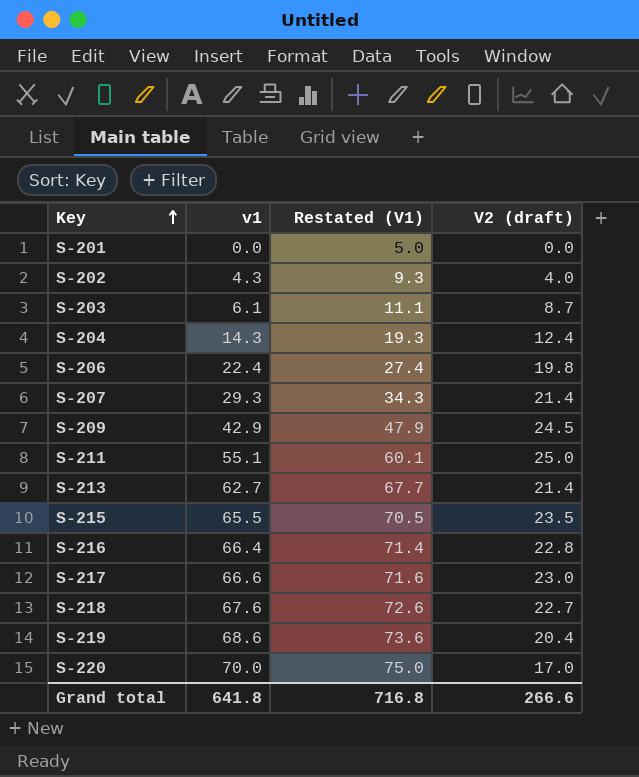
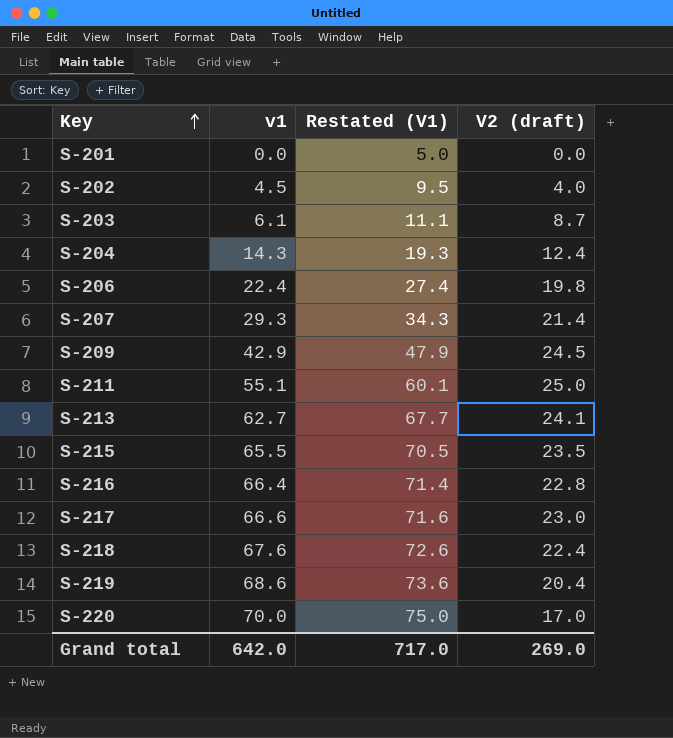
S-202 | v1: 4.3 -> 4.5
S-202 | Restated (V1): 9.3 -> 9.5
S-213 | V2 (draft): 21.4 -> 24.1
S-218 | V2 (draft): 22.7 -> 22.4
Grand total | v1: 641.8 -> 642.0
Grand total | Restated (V1): 716.8 -> 717.0
Grand total | V2 (draft): 266.6 -> 269.0

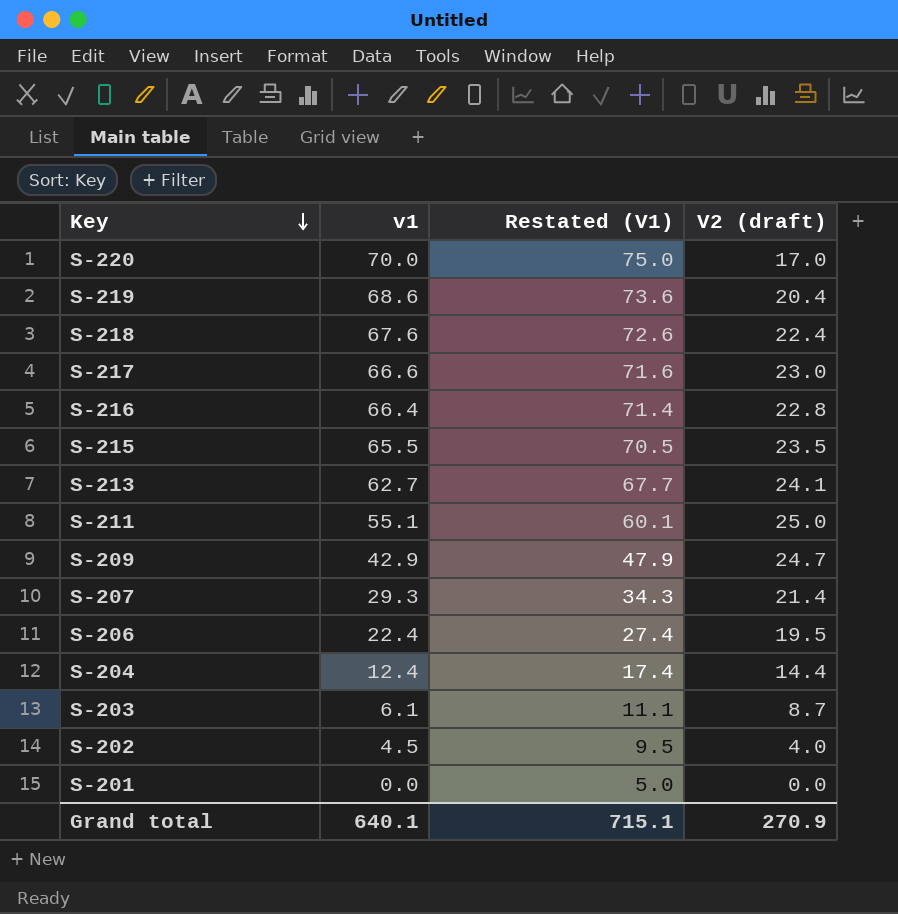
row order: Key ascending -> Key descending
S-209 | V2 (draft): 24.5 -> 24.7
S-206 | V2 (draft): 19.8 -> 19.5
S-204 | v1: 14.3 -> 12.4
S-204 | Restated (V1): 19.3 -> 17.4
S-204 | V2 (draft): 12.4 -> 14.4
Grand total | v1: 642.0 -> 640.1
Grand total | Restated (V1): 717.0 -> 715.1
Grand total | V2 (draft): 269.0 -> 270.9

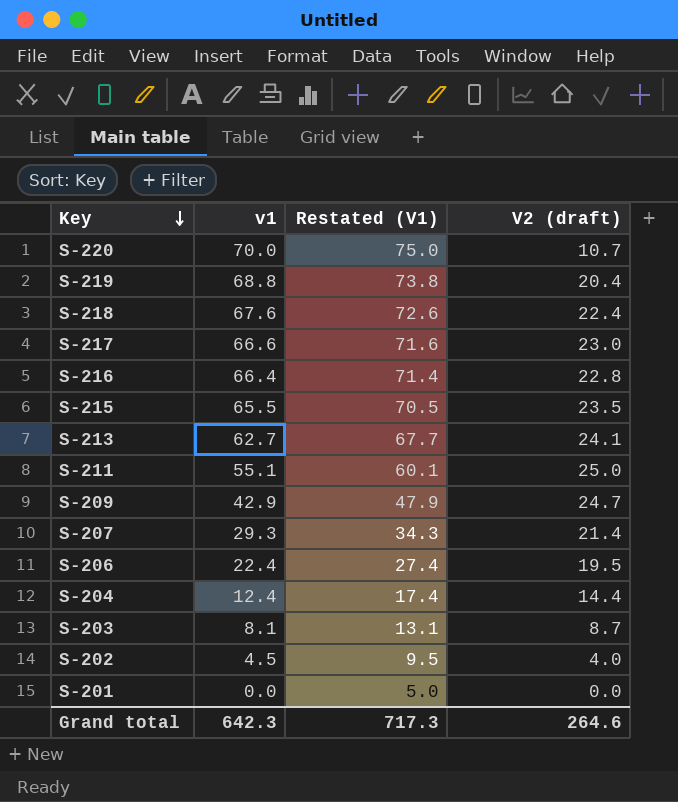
S-220 | V2 (draft): 17.0 -> 10.7
S-219 | v1: 68.6 -> 68.8
S-219 | Restated (V1): 73.6 -> 73.8
S-203 | v1: 6.1 -> 8.1
S-203 | Restated (V1): 11.1 -> 13.1
Grand total | v1: 640.1 -> 642.3
Grand total | Restated (V1): 715.1 -> 717.3
Grand total | V2 (draft): 270.9 -> 264.6

